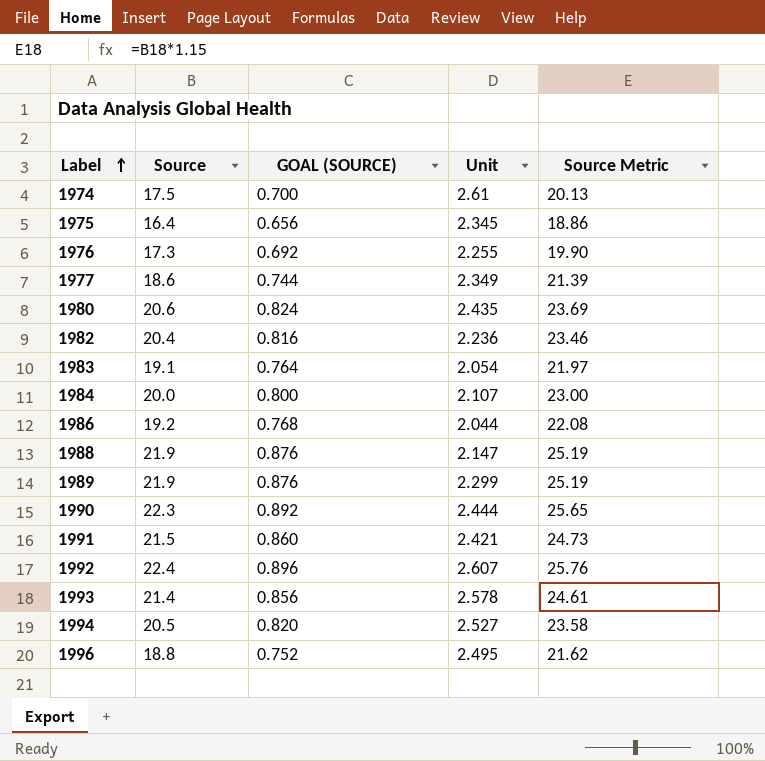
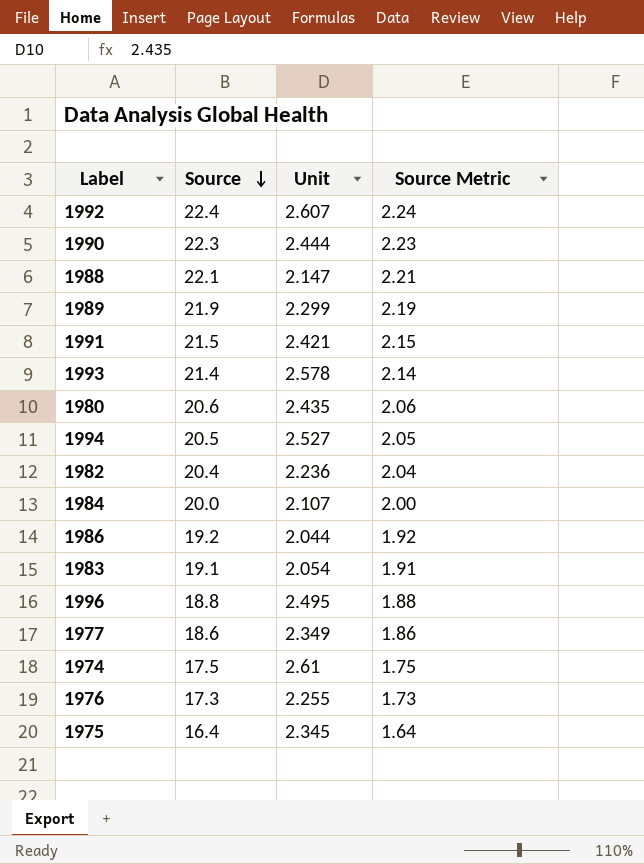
row order: Label ascending -> Source descending
column GOAL (SOURCE) | formula: [Source] * 0.04 -> none
column Source Metric | formula: [Source] * 1.15 -> [Source] * 0.1
1988 | Source: 21.9 -> 22.1

